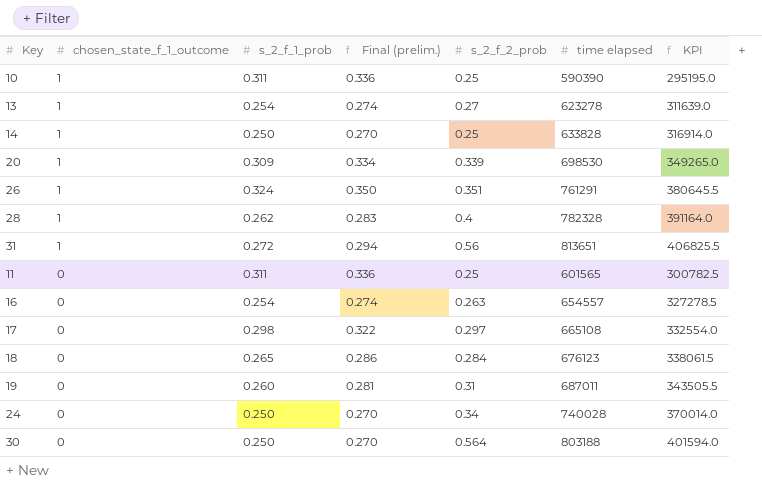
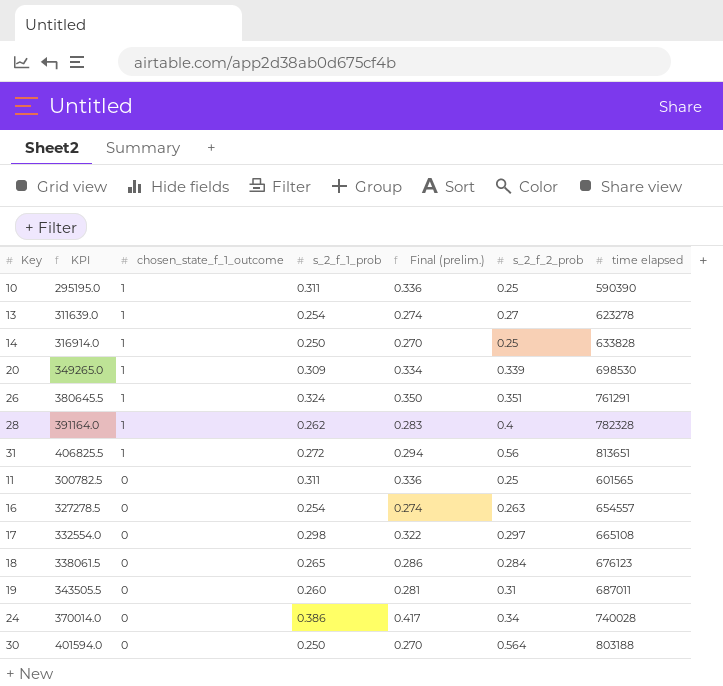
column KPI | position: 7 -> 2
24 | s_2_f_1_prob: 0.250 -> 0.386
24 | Final (prelim.): 0.270 -> 0.417

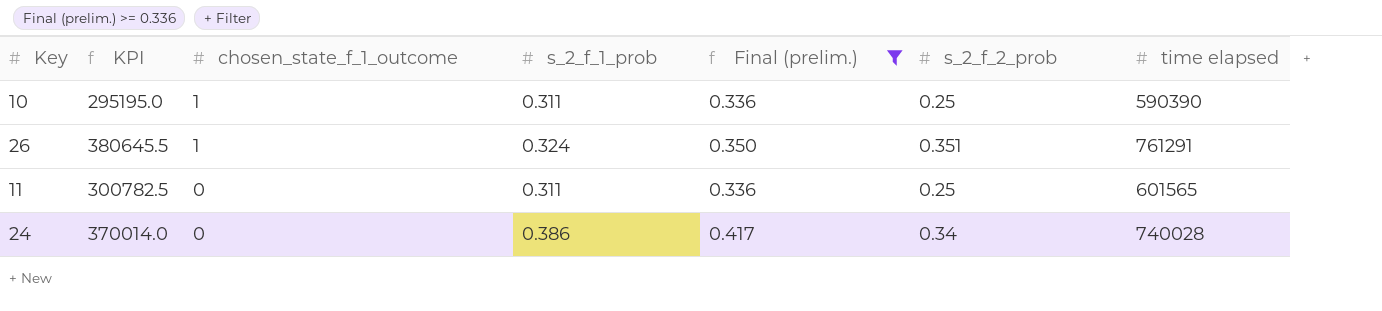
filter: none -> Final (prelim.) >= 0.336

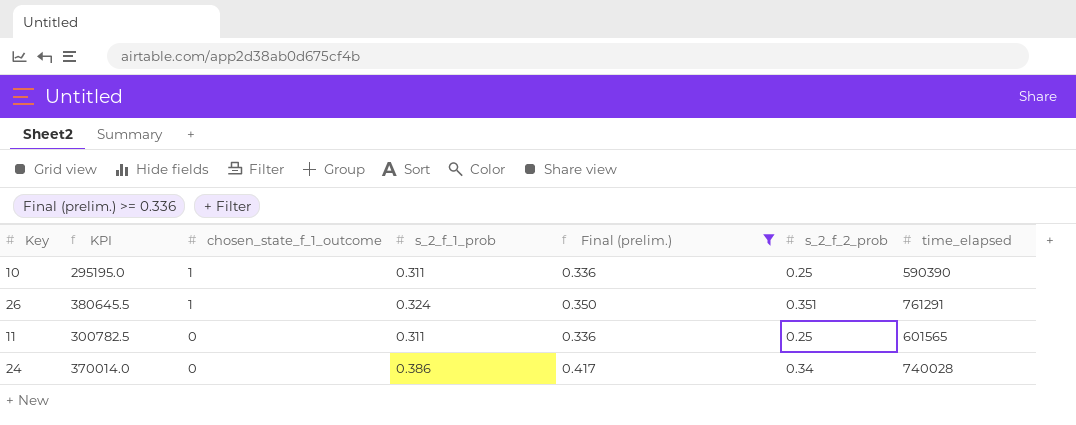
column name: time elapsed -> time_elapsed

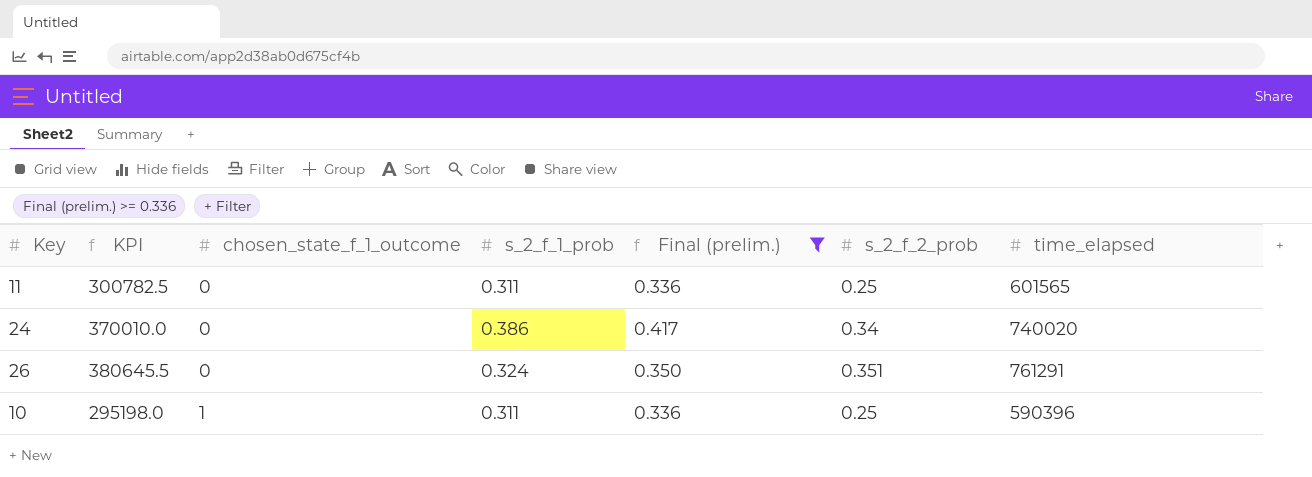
row order: chosen_state_f_1_outcome descending -> chosen_state_f_1_outcome ascending
24 | KPI: 370014.0 -> 370010.0
24 | time_elapsed: 740028 -> 740020
26 | chosen_state_f_1_outcome: 1 -> 0
10 | KPI: 295195.0 -> 295198.0
10 | time_elapsed: 590390 -> 590396

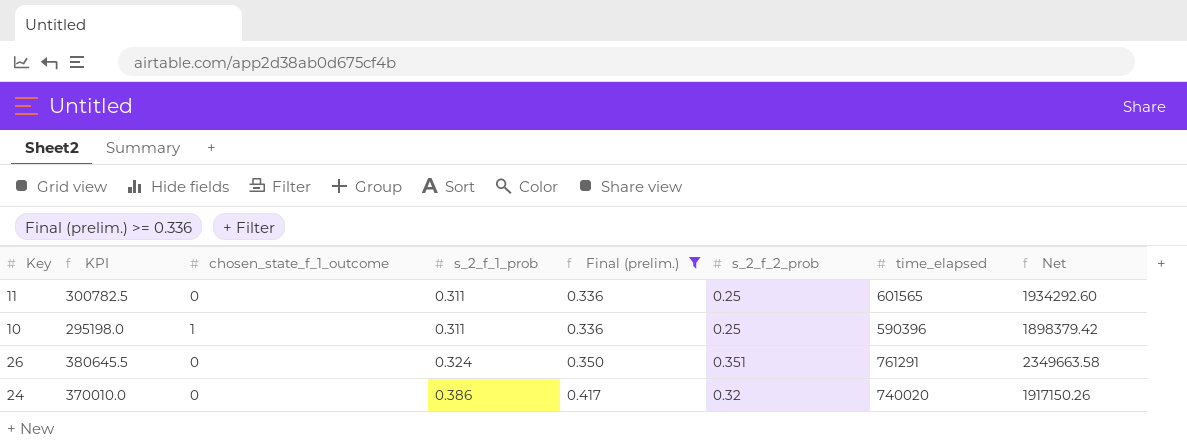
row order: chosen_state_f_1_outcome ascending -> s_2_f_1_prob ascending
column Net | formula: none -> [time_elapsed] / [s_2_f_1_prob]
24 | s_2_f_2_prob: 0.34 -> 0.32

